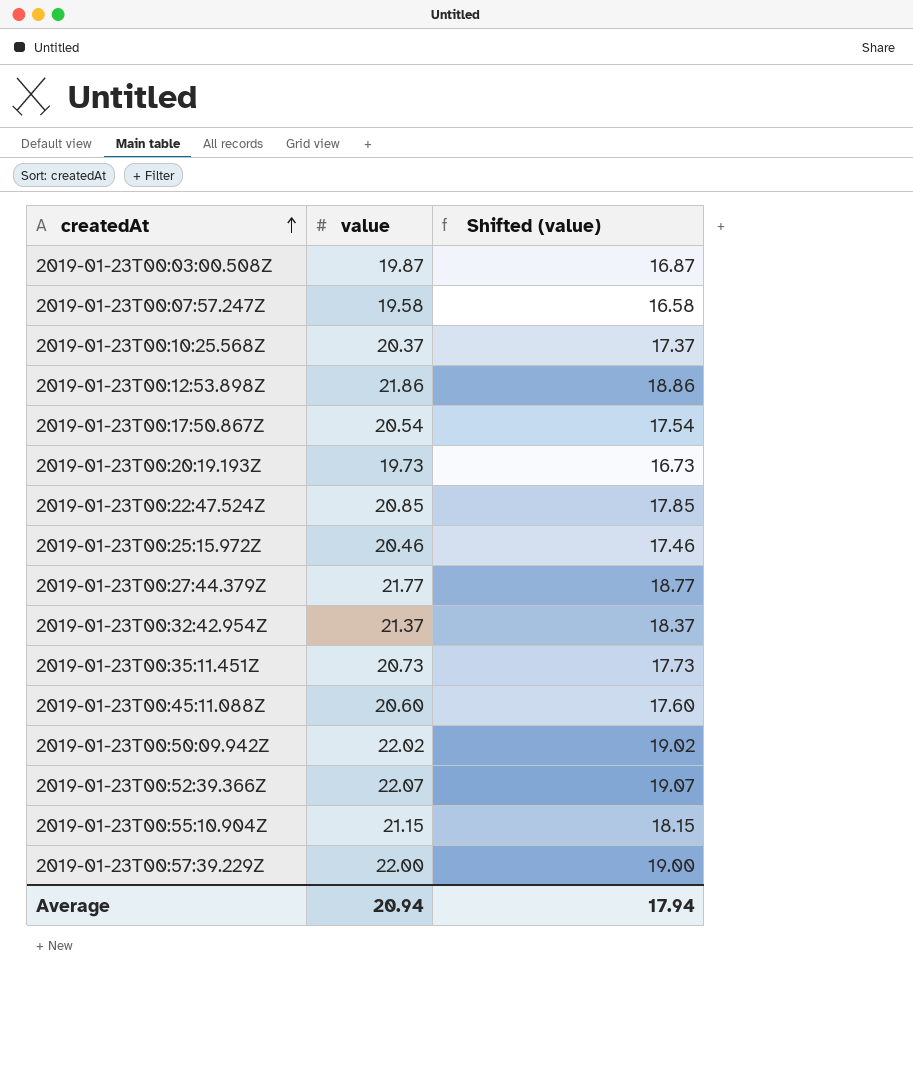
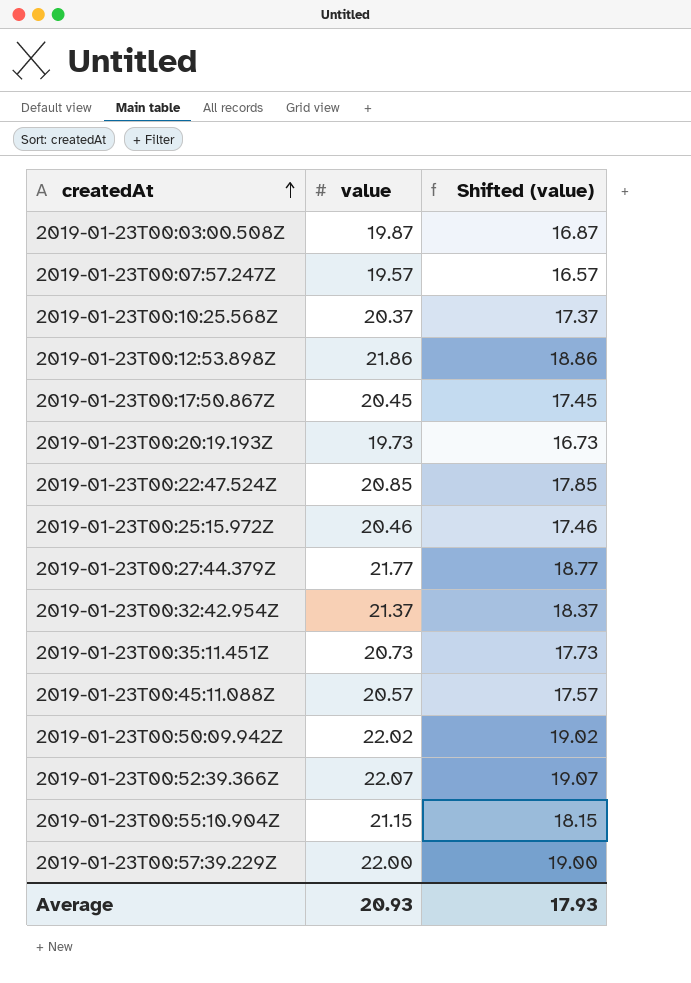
2019-01-23T00:07:57.247Z | value: 19.58 -> 19.57
2019-01-23T00:07:57.247Z | Shifted (value): 16.58 -> 16.57
2019-01-23T00:17:50.867Z | value: 20.54 -> 20.45
2019-01-23T00:17:50.867Z | Shifted (value): 17.54 -> 17.45
2019-01-23T00:45:11.088Z | value: 20.60 -> 20.57
2019-01-23T00:45:11.088Z | Shifted (value): 17.60 -> 17.57
Average | value: 20.94 -> 20.93
Average | Shifted (value): 17.94 -> 17.93

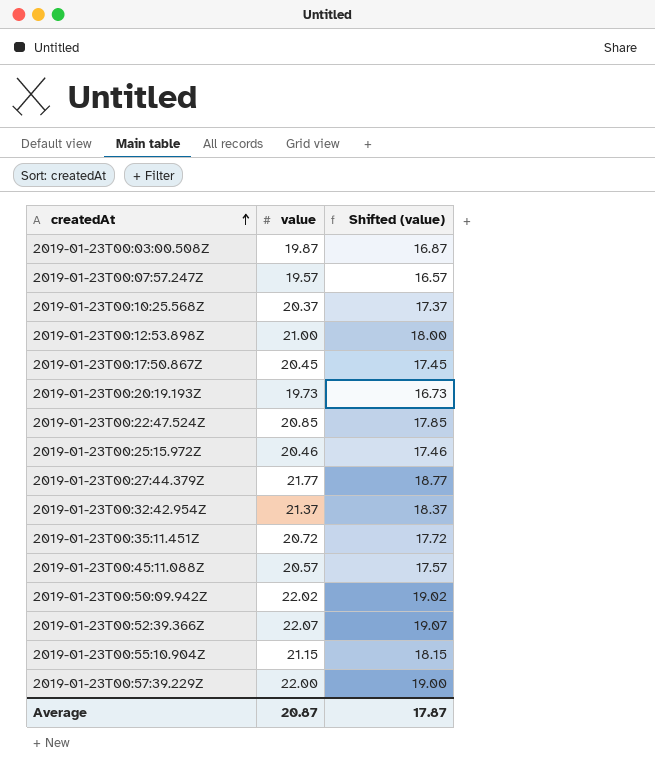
2019-01-23T00:12:53.898Z | value: 21.86 -> 21.00
2019-01-23T00:12:53.898Z | Shifted (value): 18.86 -> 18.00
2019-01-23T00:35:11.451Z | value: 20.73 -> 20.72
2019-01-23T00:35:11.451Z | Shifted (value): 17.73 -> 17.72
Average | value: 20.93 -> 20.87
Average | Shifted (value): 17.93 -> 17.87

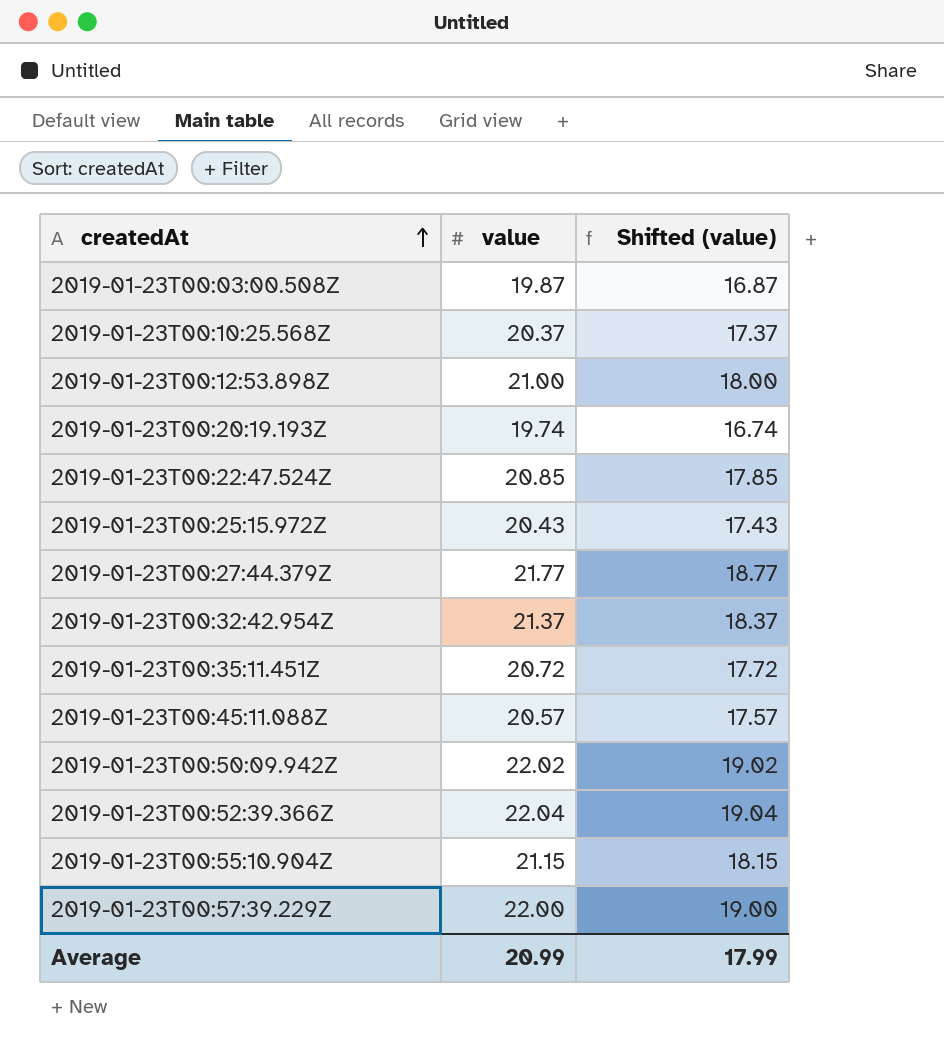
row 2019-01-23T00:07:57.247Z: 19.57 | 16.57 -> none
row 2019-01-23T00:17:50.867Z: 20.45 | 17.45 -> none
2019-01-23T00:20:19.193Z | value: 19.73 -> 19.74
2019-01-23T00:20:19.193Z | Shifted (value): 16.73 -> 16.74
2019-01-23T00:25:15.972Z | value: 20.46 -> 20.43
2019-01-23T00:25:15.972Z | Shifted (value): 17.46 -> 17.43
2019-01-23T00:52:39.366Z | value: 22.07 -> 22.04
2019-01-23T00:52:39.366Z | Shifted (value): 19.07 -> 19.04
Average | value: 20.87 -> 20.99
Average | Shifted (value): 17.87 -> 17.99

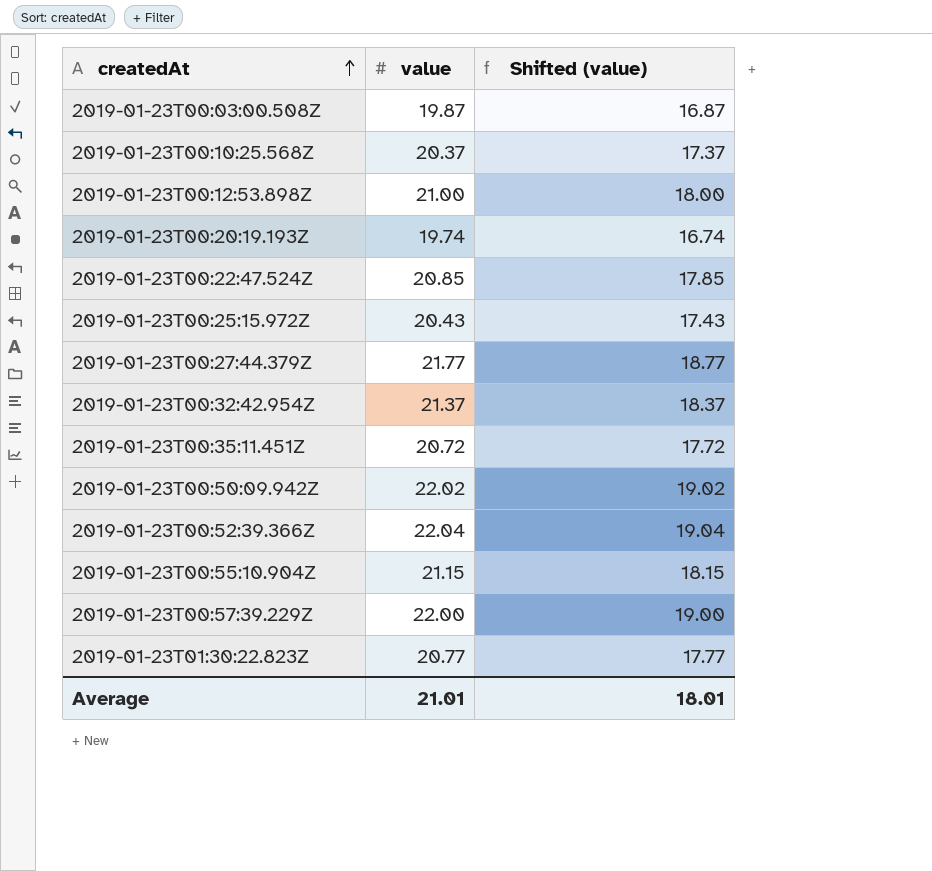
row 2019-01-23T00:45:11.088Z: 20.57 | 17.57 -> none
row 2019-01-23T01:30:22.823Z: none -> 20.77 | 17.77
Average | value: 20.99 -> 21.01
Average | Shifted (value): 17.99 -> 18.01

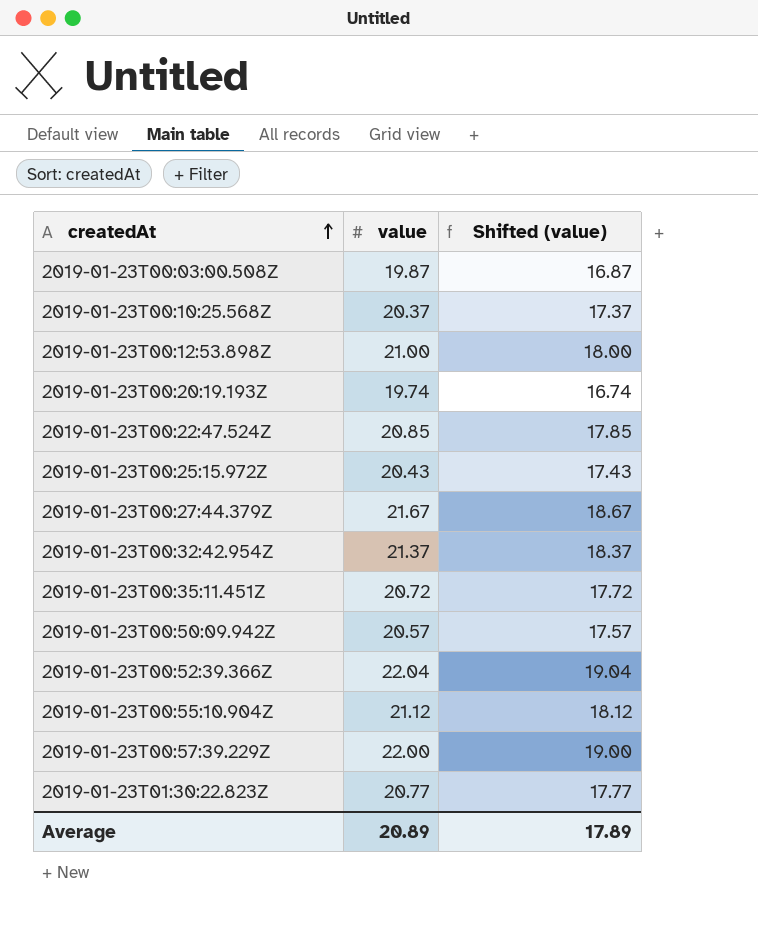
2019-01-23T00:27:44.379Z | value: 21.77 -> 21.67
2019-01-23T00:27:44.379Z | Shifted (value): 18.77 -> 18.67
2019-01-23T00:50:09.942Z | value: 22.02 -> 20.57
2019-01-23T00:50:09.942Z | Shifted (value): 19.02 -> 17.57
2019-01-23T00:55:10.904Z | value: 21.15 -> 21.12
2019-01-23T00:55:10.904Z | Shifted (value): 18.15 -> 18.12
Average | value: 21.01 -> 20.89
Average | Shifted (value): 18.01 -> 17.89

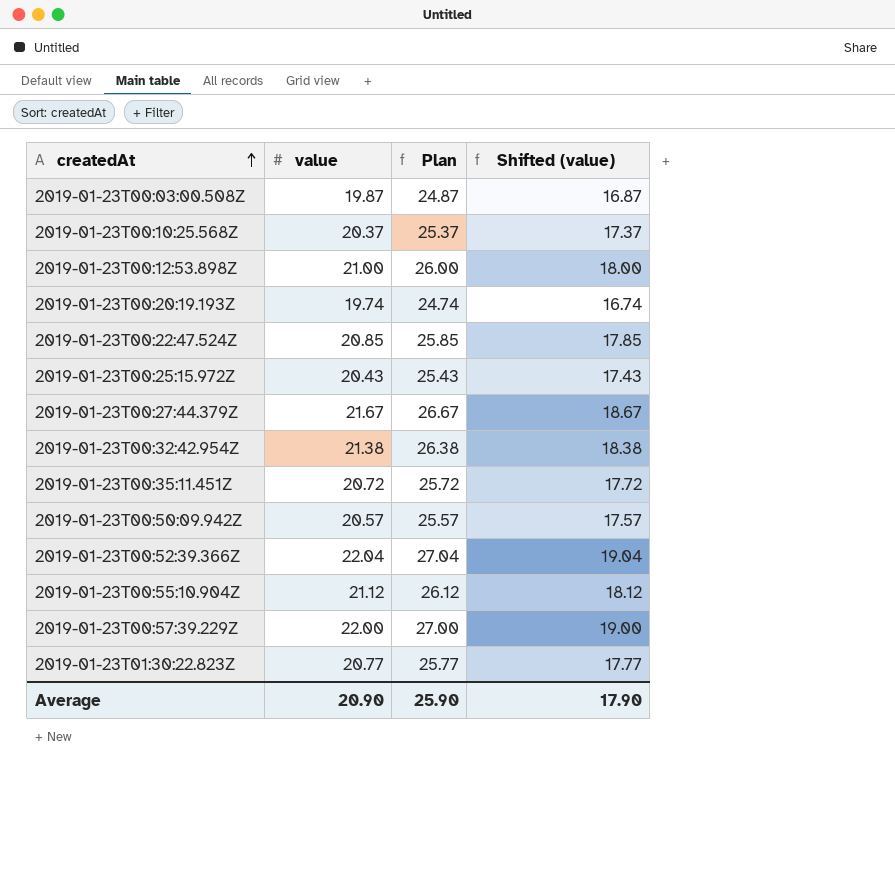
column Plan | formula: none -> [value] + 5
2019-01-23T00:32:42.954Z | value: 21.37 -> 21.38
2019-01-23T00:32:42.954Z | Shifted (value): 18.37 -> 18.38
Average | value: 20.89 -> 20.90
Average | Shifted (value): 17.89 -> 17.90

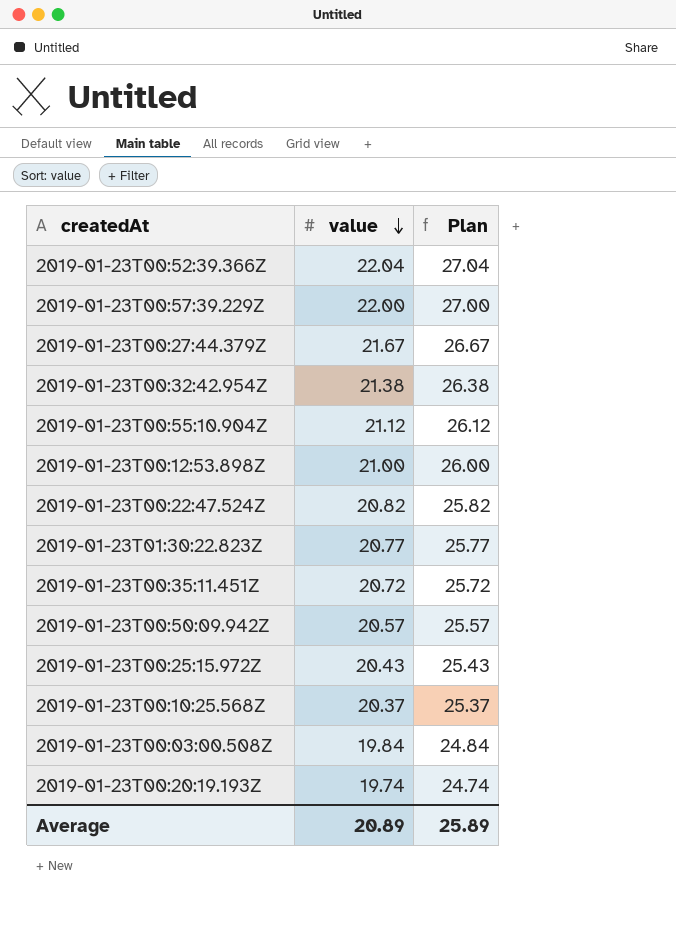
row order: createdAt ascending -> value descending
column Shifted (value) | formula: [value] - 3 -> none
2019-01-23T00:22:47.524Z | value: 20.85 -> 20.82
2019-01-23T00:22:47.524Z | Plan: 25.85 -> 25.82
2019-01-23T00:03:00.508Z | value: 19.87 -> 19.84
2019-01-23T00:03:00.508Z | Plan: 24.87 -> 24.84
Average | value: 20.90 -> 20.89
Average | Plan: 25.90 -> 25.89

